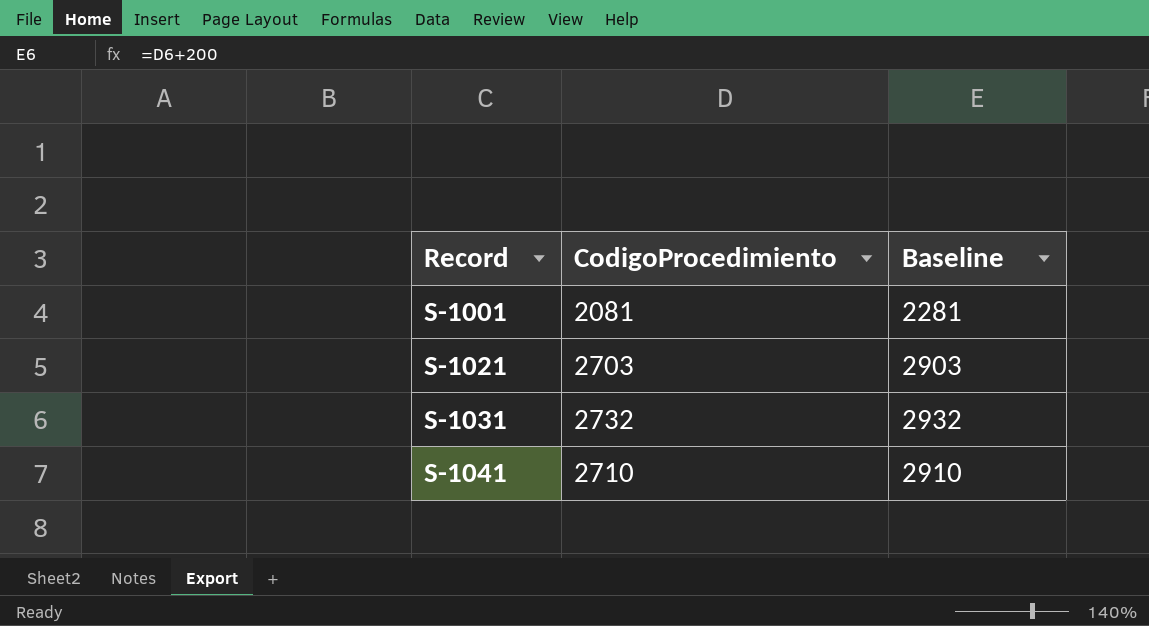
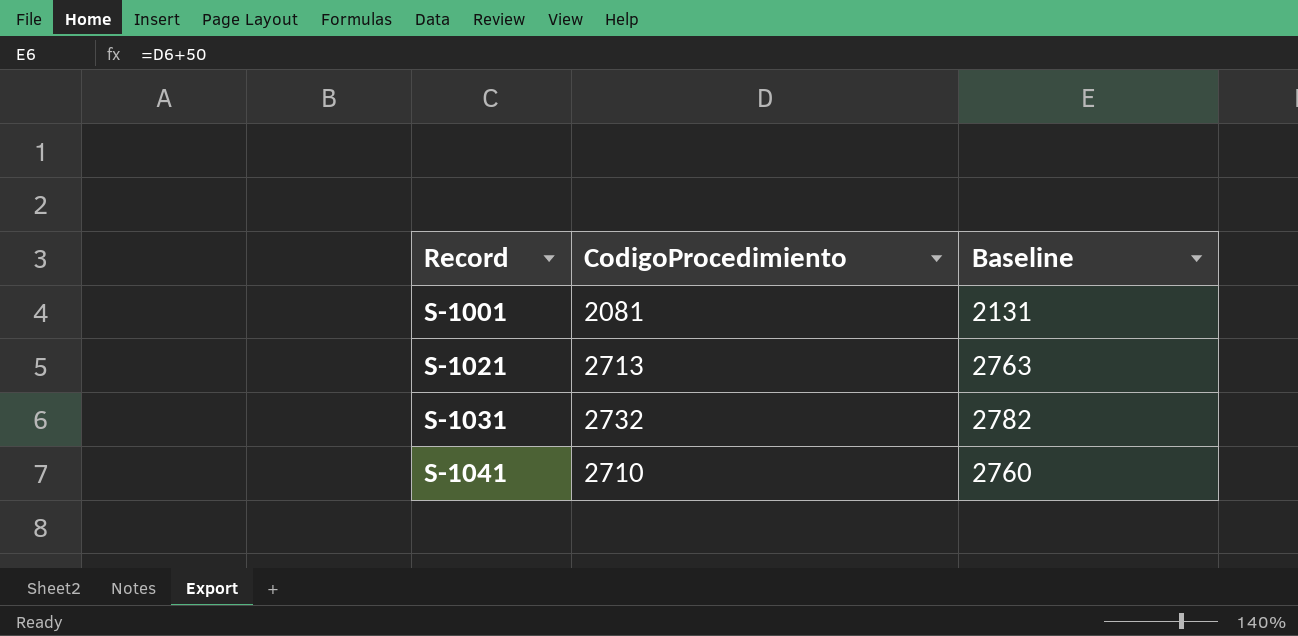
column Baseline | formula: [CodigoProcedimiento] + 200 -> [CodigoProcedimiento] + 50
S-1021 | CodigoProcedimiento: 2703 -> 2713

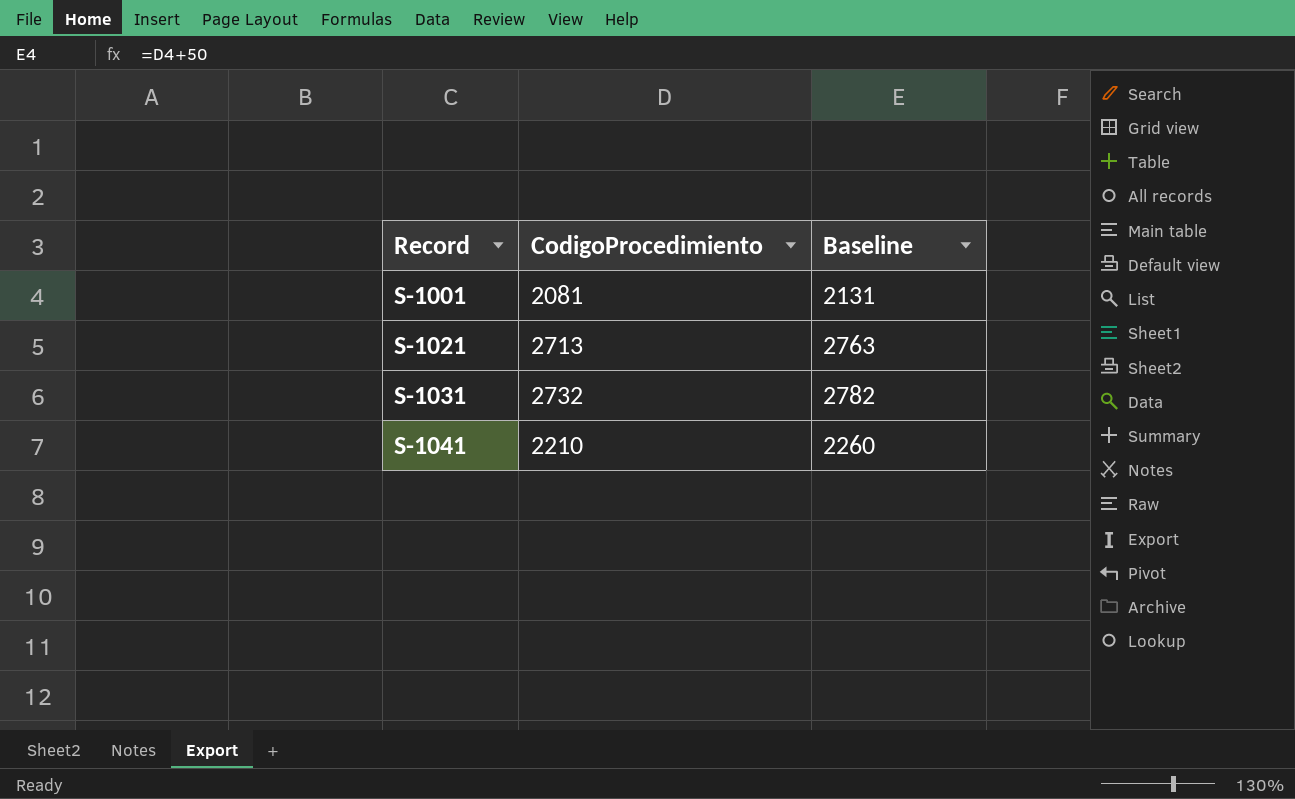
S-1041 | CodigoProcedimiento: 2710 -> 2210
S-1041 | Baseline: 2760 -> 2260

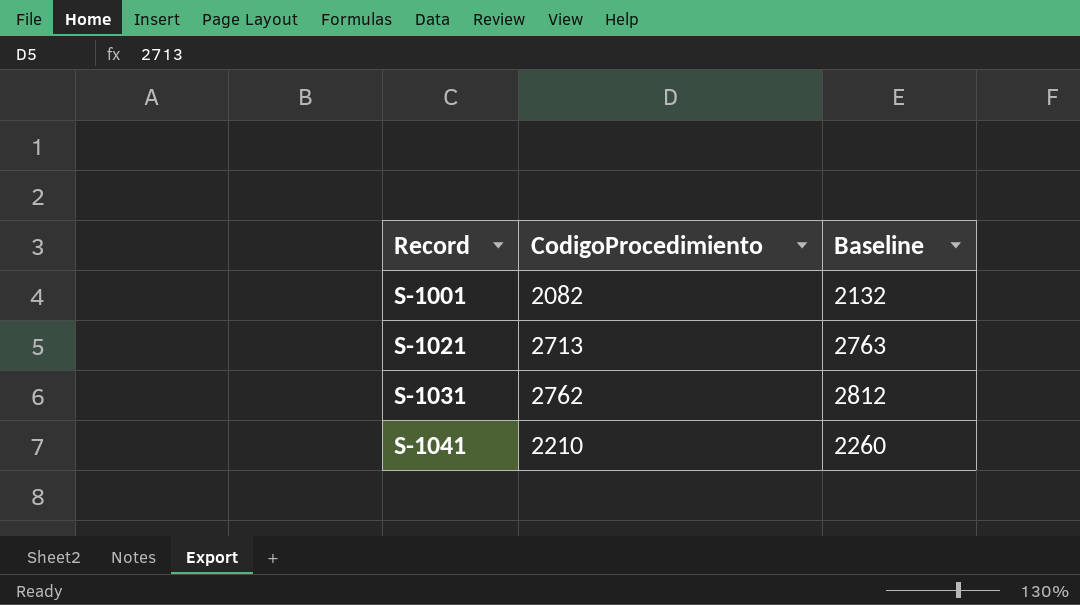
S-1001 | CodigoProcedimiento: 2081 -> 2082
S-1001 | Baseline: 2131 -> 2132
S-1031 | CodigoProcedimiento: 2732 -> 2762
S-1031 | Baseline: 2782 -> 2812

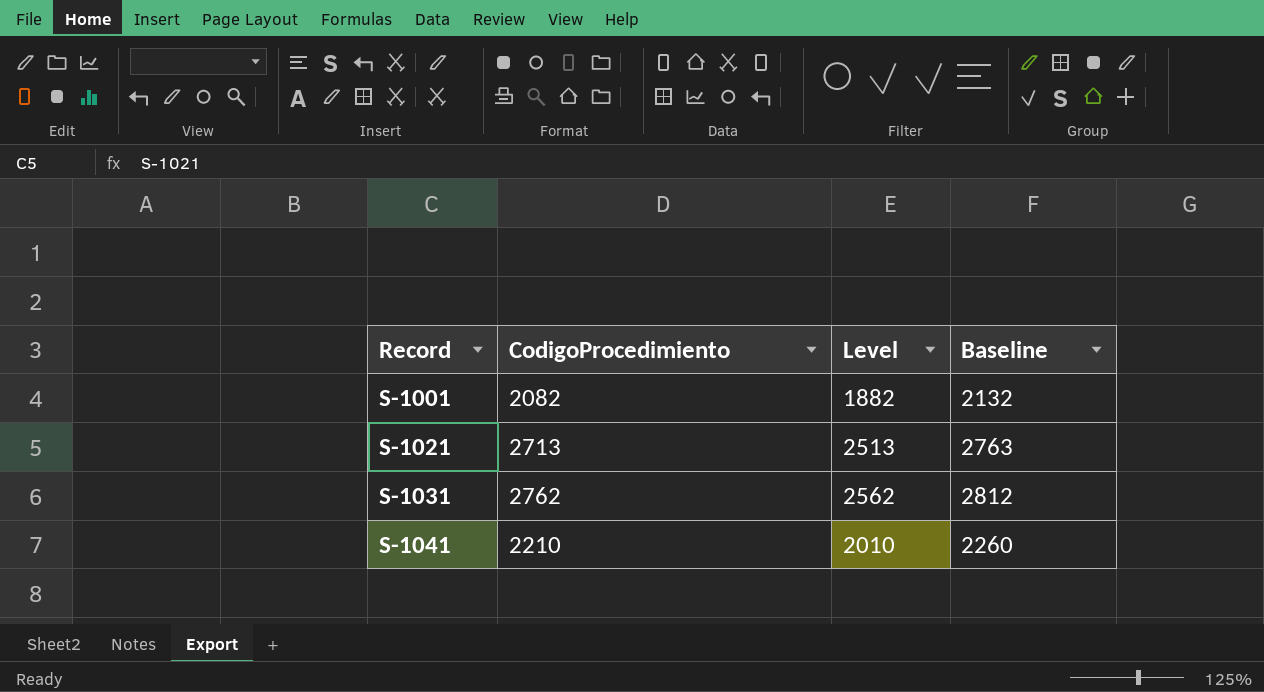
column Level | formula: none -> [CodigoProcedimiento] - 200

